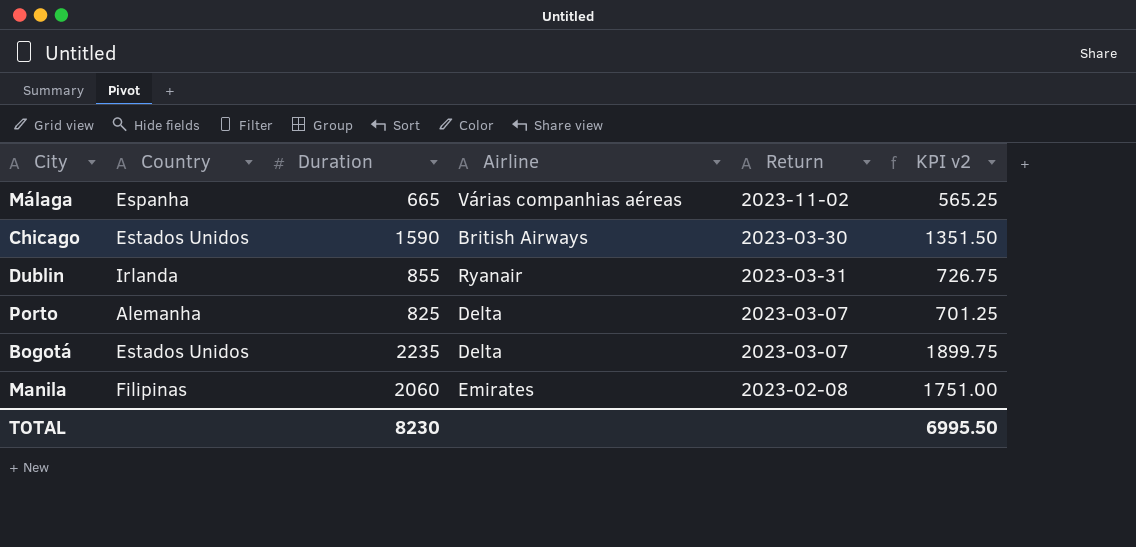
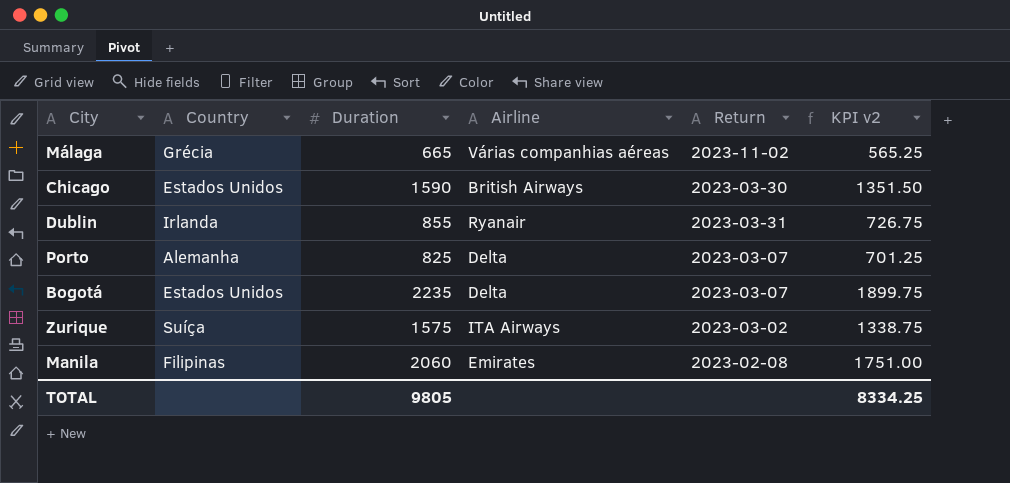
Málaga | Country: Espanha -> Grécia
row Zurique: none -> Suíça | 1575 | ITA Airways | 2023-03-02 | 1338.75
TOTAL | Duration: 8230 -> 9805
TOTAL | KPI v2: 6995.50 -> 8334.25

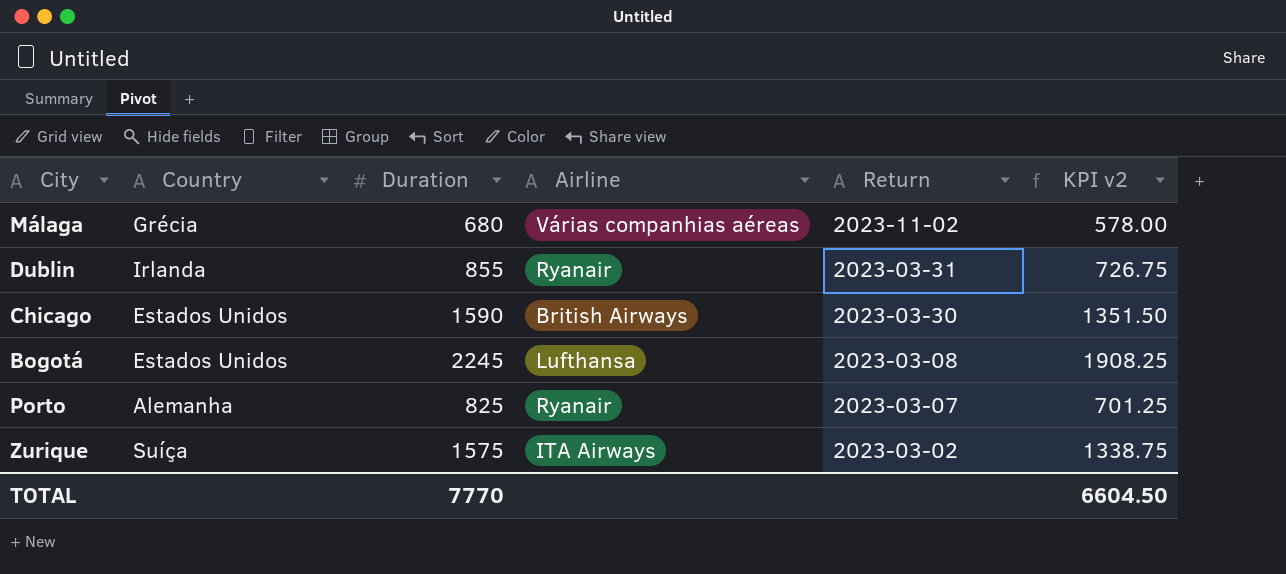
row order: none -> Return descending
row Manila: Filipinas | 2060 | Emirates | 2023-02-08 | 1751.00 -> none
Málaga | Duration: 665 -> 680
Málaga | KPI v2: 565.25 -> 578.00
Bogotá | Duration: 2235 -> 2245
Bogotá | Airline: Delta -> Lufthansa
Bogotá | Return: 2023-03-07 -> 2023-03-08
Bogotá | KPI v2: 1899.75 -> 1908.25
Porto | Airline: Delta -> Ryanair
TOTAL | Duration: 9805 -> 7770
TOTAL | KPI v2: 8334.25 -> 6604.50

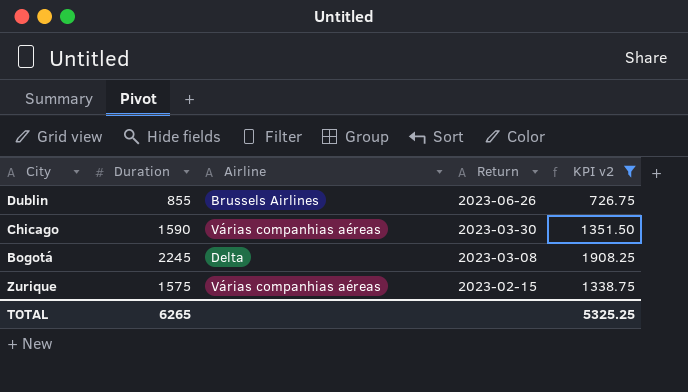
filter: none -> KPI v2 >= 726.75
column Country | position: 2 -> none
Dublin | Airline: Ryanair -> Brussels Airlines
Dublin | Return: 2023-03-31 -> 2023-06-26
Chicago | Airline: British Airways -> Várias companhias aéreas
Bogotá | Airline: Lufthansa -> Delta
Zurique | Airline: ITA Airways -> Várias companhias aéreas
Zurique | Return: 2023-03-02 -> 2023-02-15
TOTAL | Duration: 7770 -> 6265
TOTAL | KPI v2: 6604.50 -> 5325.25

